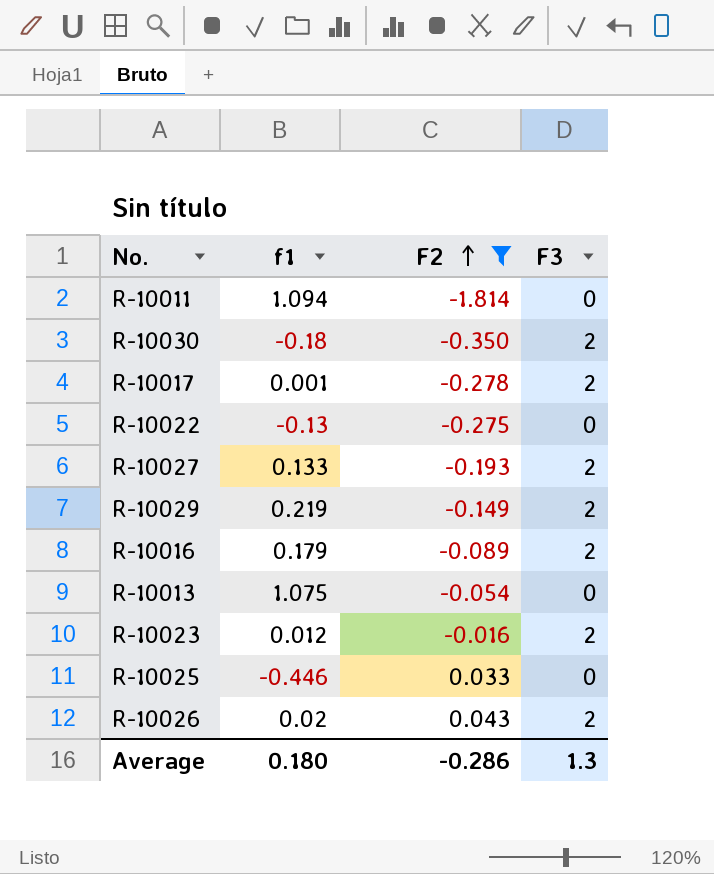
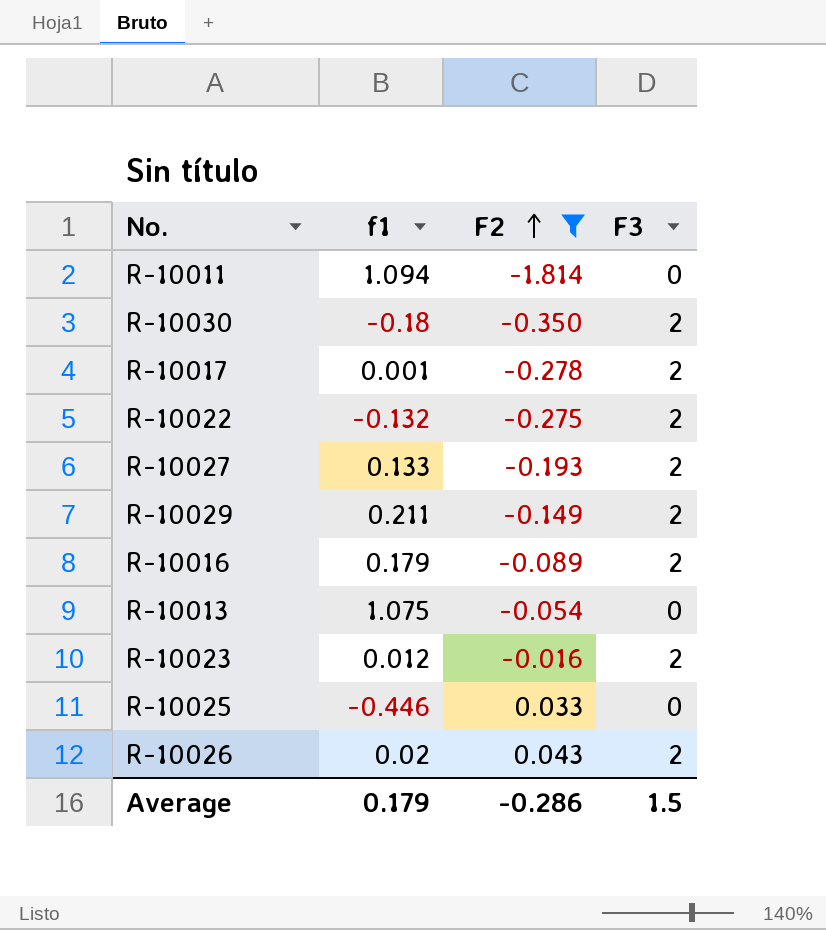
R-10022 | f1: -0.13 -> -0.132
R-10022 | F3: 0 -> 2
R-10029 | f1: 0.219 -> 0.211
Average | f1: 0.180 -> 0.179
Average | F3: 1.3 -> 1.5

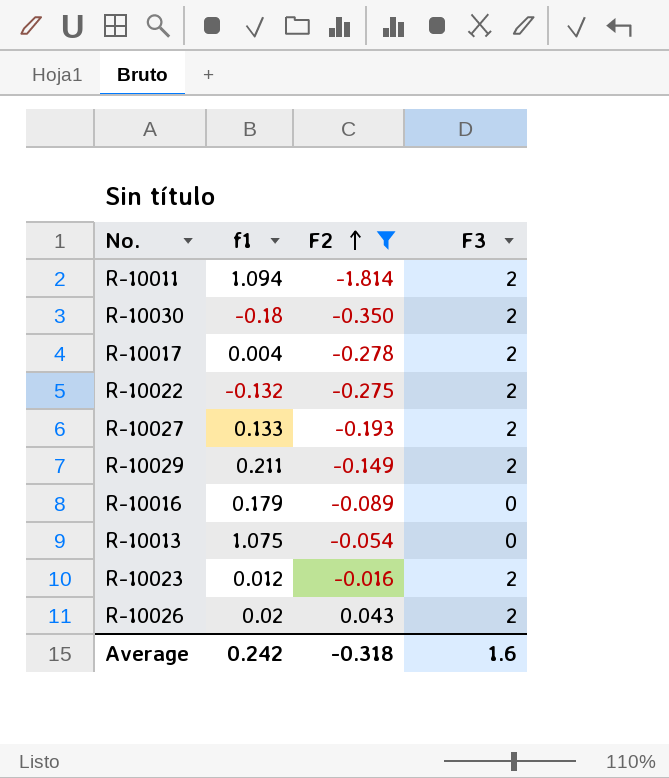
row R-10025: -0.446 | 0.033 | 0 -> none
R-10011 | F3: 0 -> 2
R-10017 | f1: 0.001 -> 0.004
R-10016 | F3: 2 -> 0
Average | f1: 0.179 -> 0.242
Average | F2: -0.286 -> -0.318
Average | F3: 1.5 -> 1.6

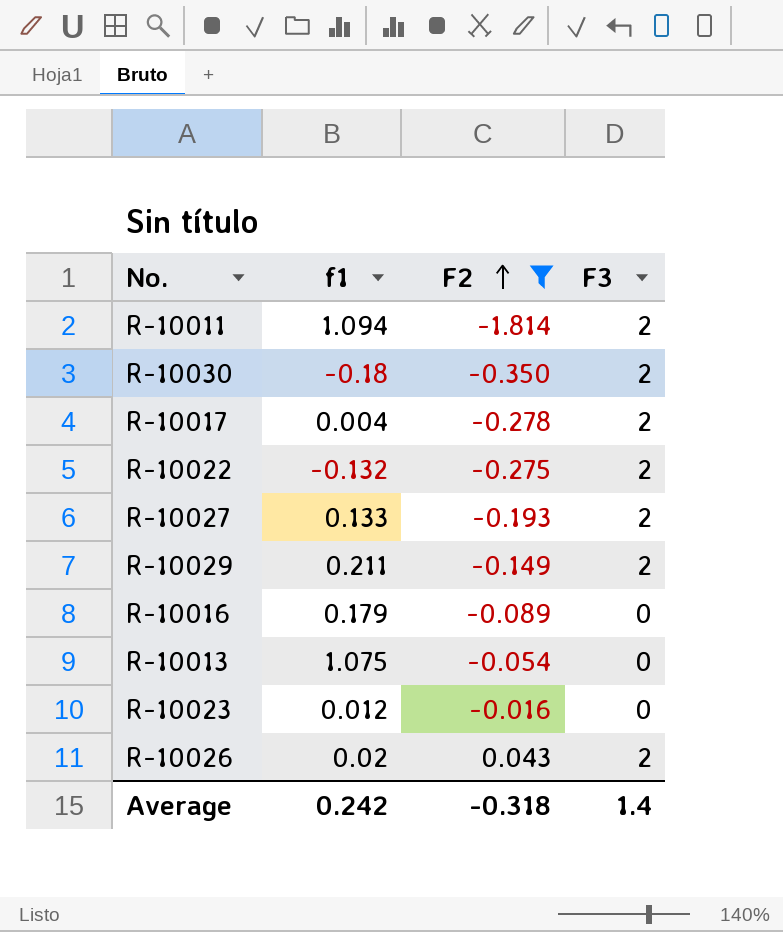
R-10023 | F3: 2 -> 0
Average | F3: 1.6 -> 1.4

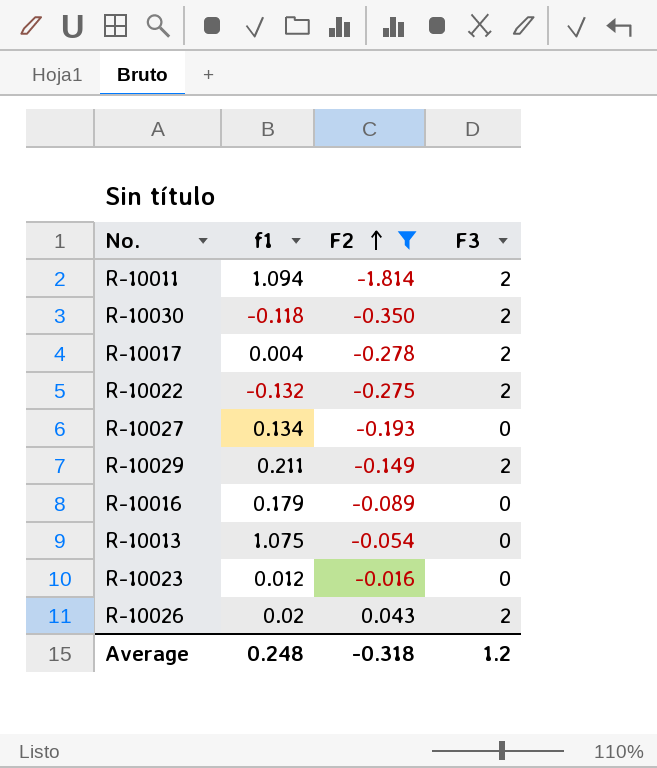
R-10030 | f1: -0.18 -> -0.118
R-10027 | f1: 0.133 -> 0.134
R-10027 | F3: 2 -> 0
Average | f1: 0.242 -> 0.248
Average | F3: 1.4 -> 1.2

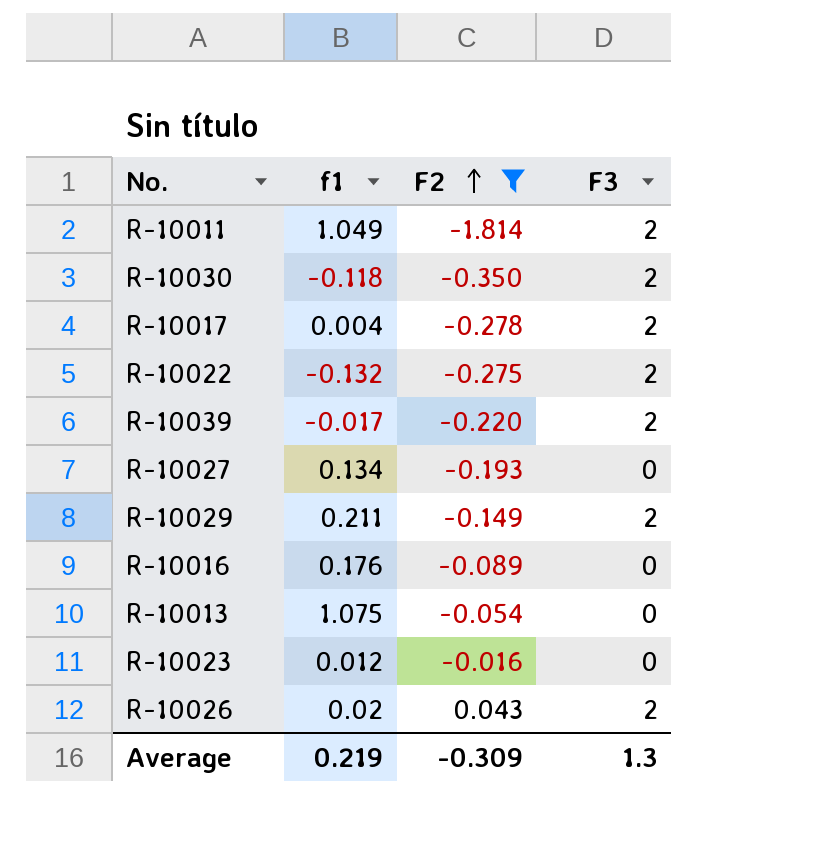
R-10011 | f1: 1.094 -> 1.049
row R-10039: none -> -0.017 | -0.220 | 2
R-10016 | f1: 0.179 -> 0.176
Average | f1: 0.248 -> 0.219
Average | F2: -0.318 -> -0.309
Average | F3: 1.2 -> 1.3

